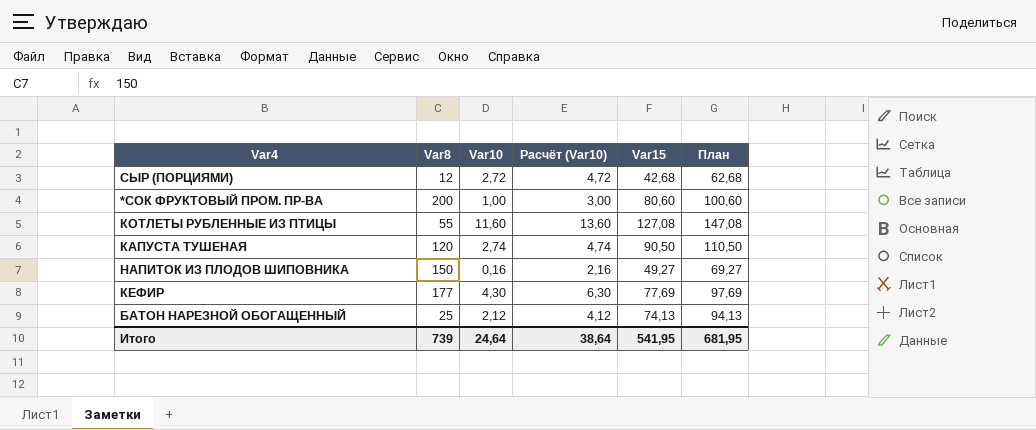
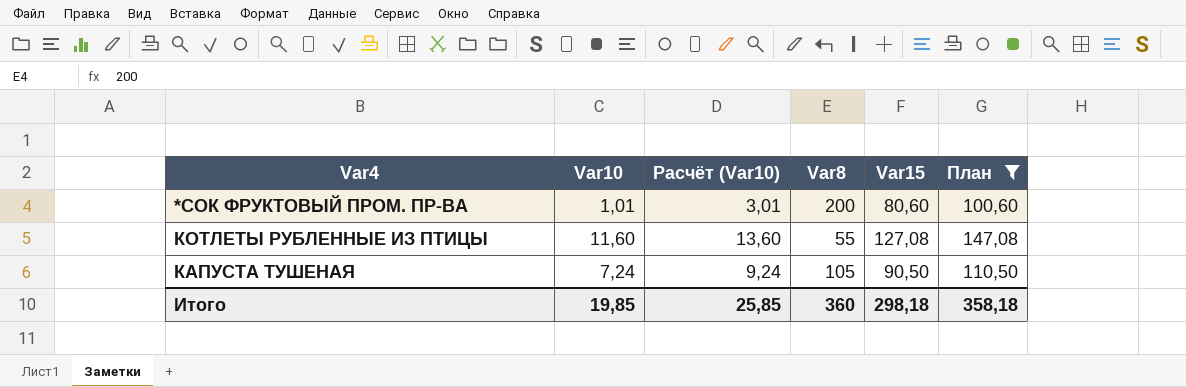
filter: none -> План >= 100,60
column Var8 | position: 2 -> 4
*СОК ФРУКТОВЫЙ ПРОМ. ПР-ВА | Var10: 1,00 -> 1,01
*СОК ФРУКТОВЫЙ ПРОМ. ПР-ВА | Расчёт (Var10): 3,00 -> 3,01
КАПУСТА ТУШЕНАЯ | Var10: 2,74 -> 7,24
КАПУСТА ТУШЕНАЯ | Расчёт (Var10): 4,74 -> 9,24
КАПУСТА ТУШЕНАЯ | Var8: 120 -> 105
Итого | Var10: 24,64 -> 19,85
Итого | Расчёт (Var10): 38,64 -> 25,85
Итого | Var8: 739 -> 360
Итого | Var15: 541,95 -> 298,18
Итого | План: 681,95 -> 358,18

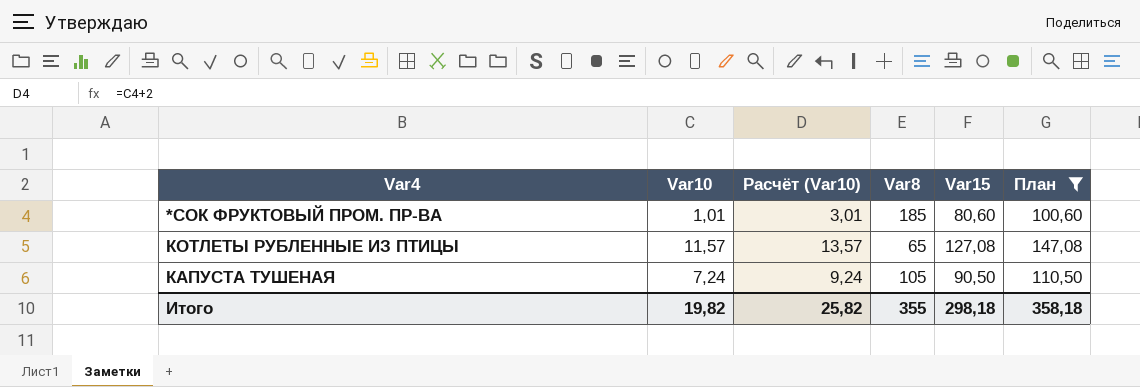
*СОК ФРУКТОВЫЙ ПРОМ. ПР-ВА | Var8: 200 -> 185
КОТЛЕТЫ РУБЛЕННЫЕ ИЗ ПТИЦЫ | Var10: 11,60 -> 11,57
КОТЛЕТЫ РУБЛЕННЫЕ ИЗ ПТИЦЫ | Расчёт (Var10): 13,60 -> 13,57
КОТЛЕТЫ РУБЛЕННЫЕ ИЗ ПТИЦЫ | Var8: 55 -> 65
Итого | Var10: 19,85 -> 19,82
Итого | Расчёт (Var10): 25,85 -> 25,82
Итого | Var8: 360 -> 355

